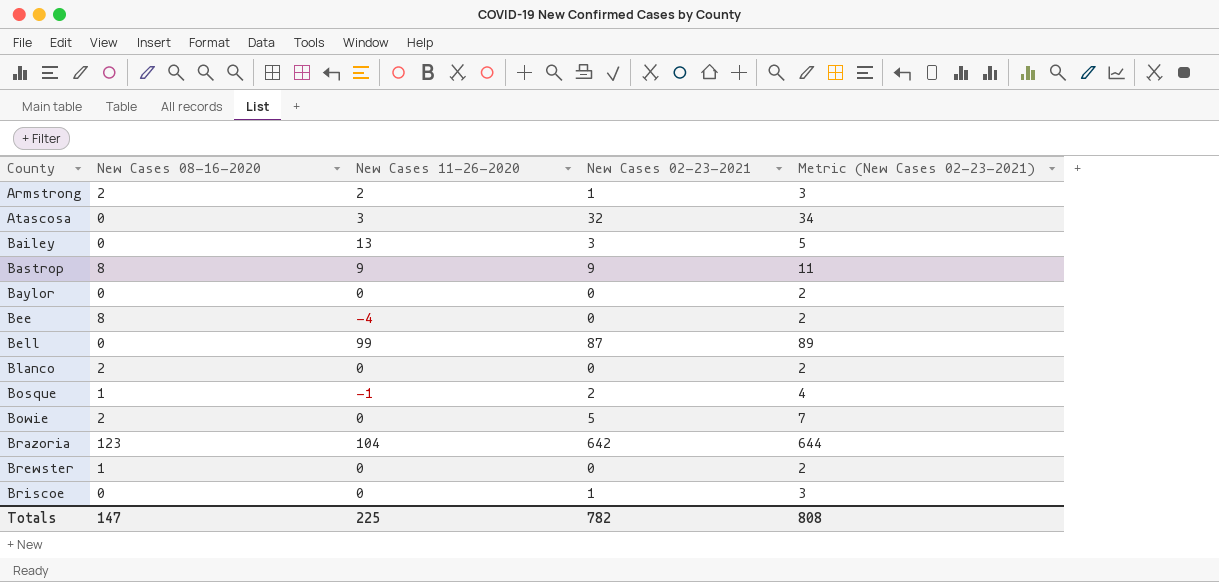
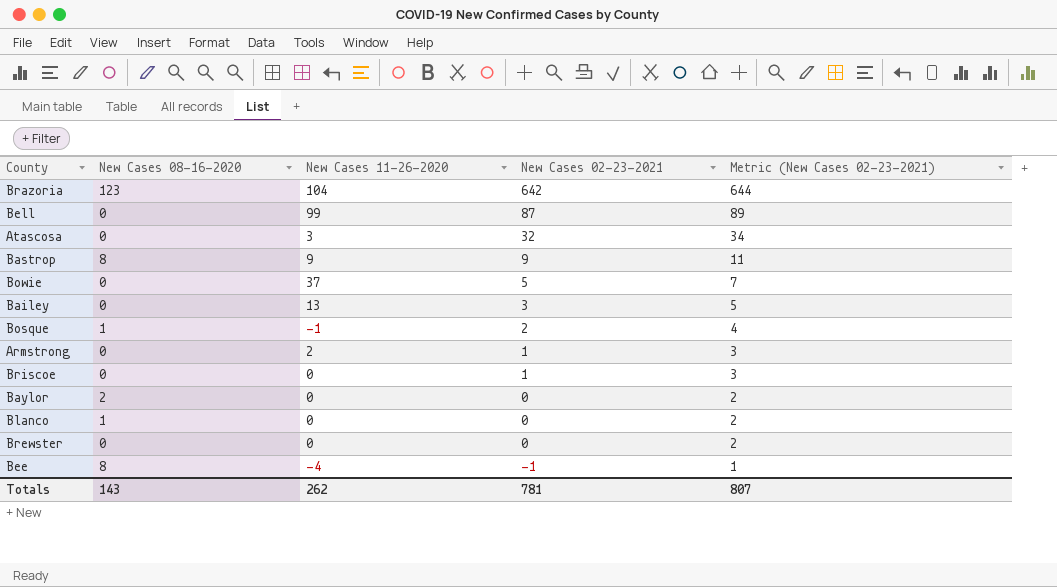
row order: County ascending -> New Cases 02-23-2021 descending
Bowie | New Cases 08-16-2020: 2 -> 0
Bowie | New Cases 11-26-2020: 0 -> 37
Armstrong | New Cases 08-16-2020: 2 -> 0
Baylor | New Cases 08-16-2020: 0 -> 2
Blanco | New Cases 08-16-2020: 2 -> 1
Brewster | New Cases 08-16-2020: 1 -> 0
Bee | New Cases 02-23-2021: 0 -> -1
Bee | Metric (New Cases 02-23-2021): 2 -> 1
Totals | New Cases 08-16-2020: 147 -> 143
Totals | New Cases 11-26-2020: 225 -> 262
Totals | New Cases 02-23-2021: 782 -> 781
Totals | Metric (New Cases 02-23-2021): 808 -> 807

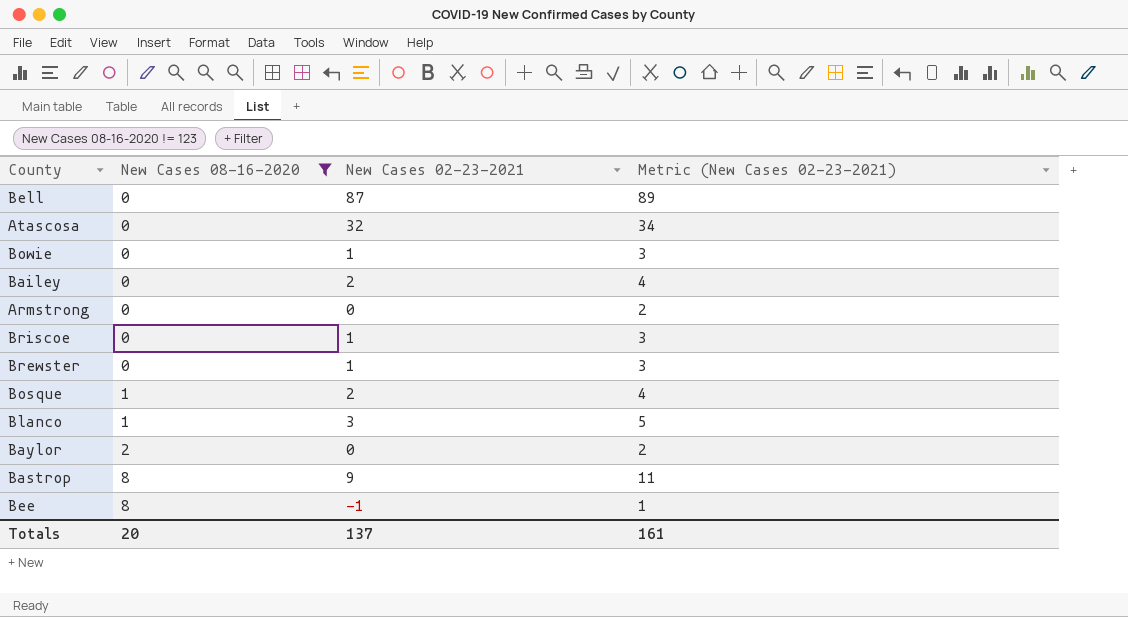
filter: none -> New Cases 08-16-2020 != 123
row order: New Cases 02-23-2021 descending -> New Cases 08-16-2020 ascending
column New Cases 11-26-2020 | position: 3 -> none
Bowie | New Cases 02-23-2021: 5 -> 1
Bowie | Metric (New Cases 02-23-2021): 7 -> 3
Bailey | New Cases 02-23-2021: 3 -> 2
Bailey | Metric (New Cases 02-23-2021): 5 -> 4
Armstrong | New Cases 02-23-2021: 1 -> 0
Armstrong | Metric (New Cases 02-23-2021): 3 -> 2
Brewster | New Cases 02-23-2021: 0 -> 1
Brewster | Metric (New Cases 02-23-2021): 2 -> 3
Blanco | New Cases 02-23-2021: 0 -> 3
Blanco | Metric (New Cases 02-23-2021): 2 -> 5
Totals | New Cases 08-16-2020: 143 -> 20
Totals | New Cases 02-23-2021: 781 -> 137
Totals | Metric (New Cases 02-23-2021): 807 -> 161

